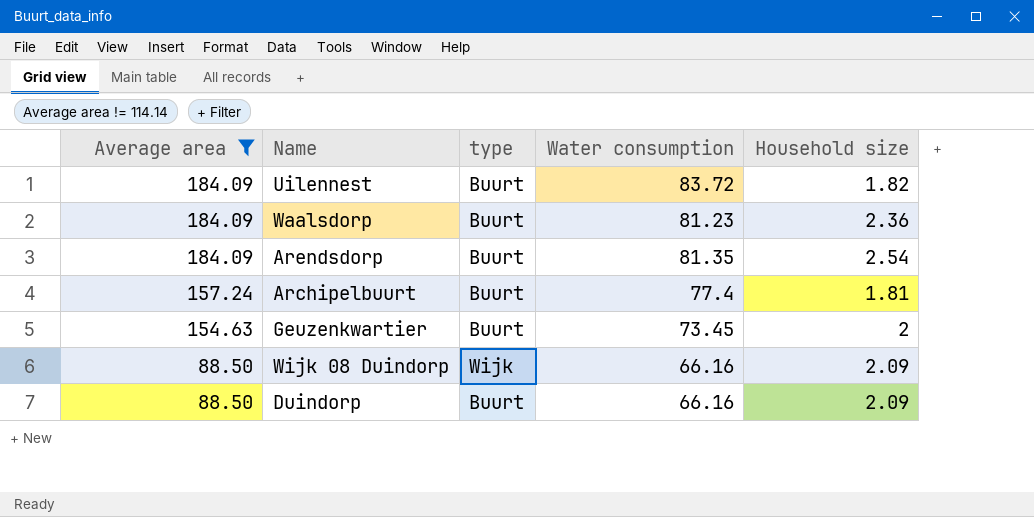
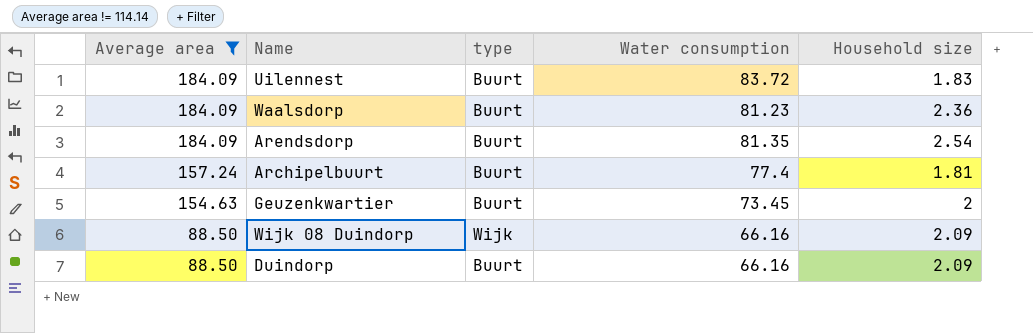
Uilennest | Household size: 1.82 -> 1.83

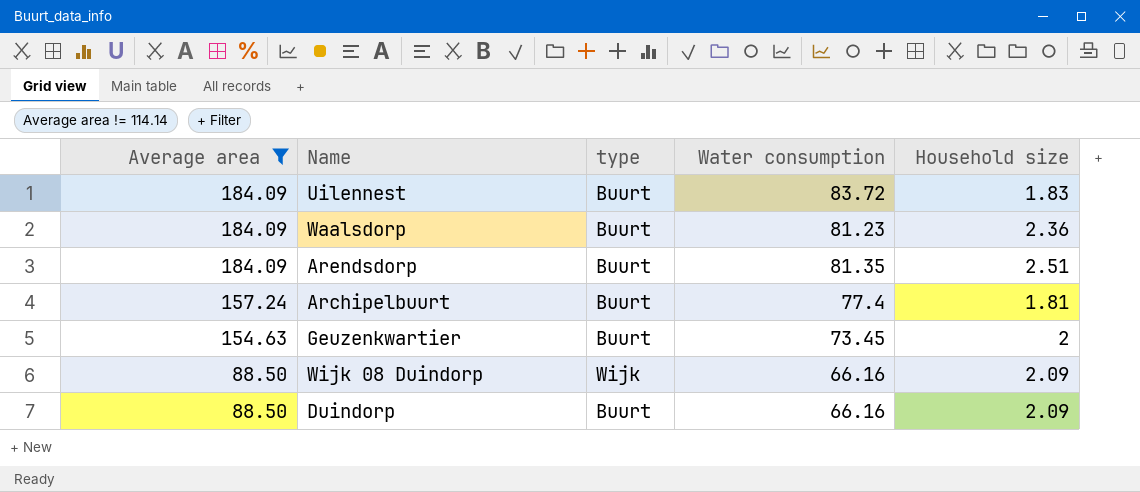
Arendsdorp | Household size: 2.54 -> 2.51

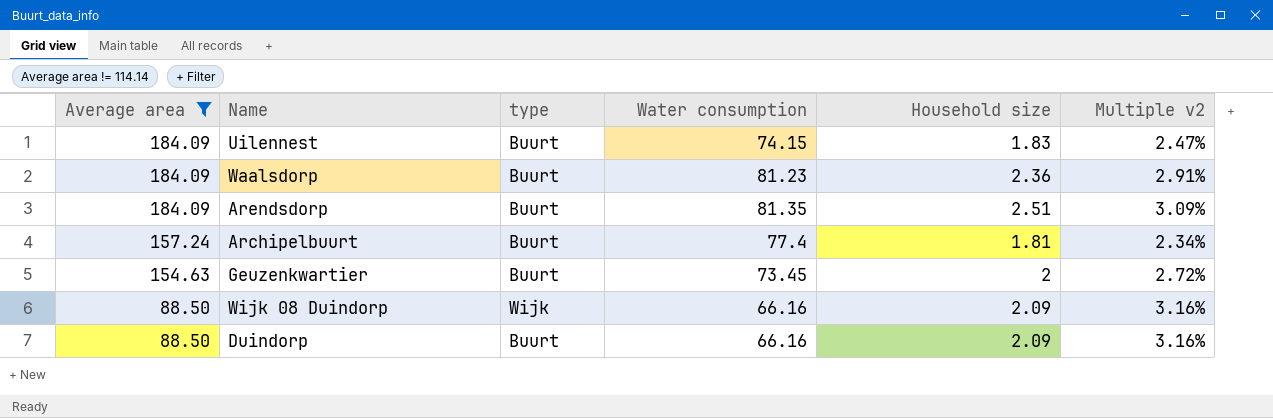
column Multiple v2 | formula: none -> [Household size] / [Water consumption]
Uilennest | Water consumption: 83.72 -> 74.15

